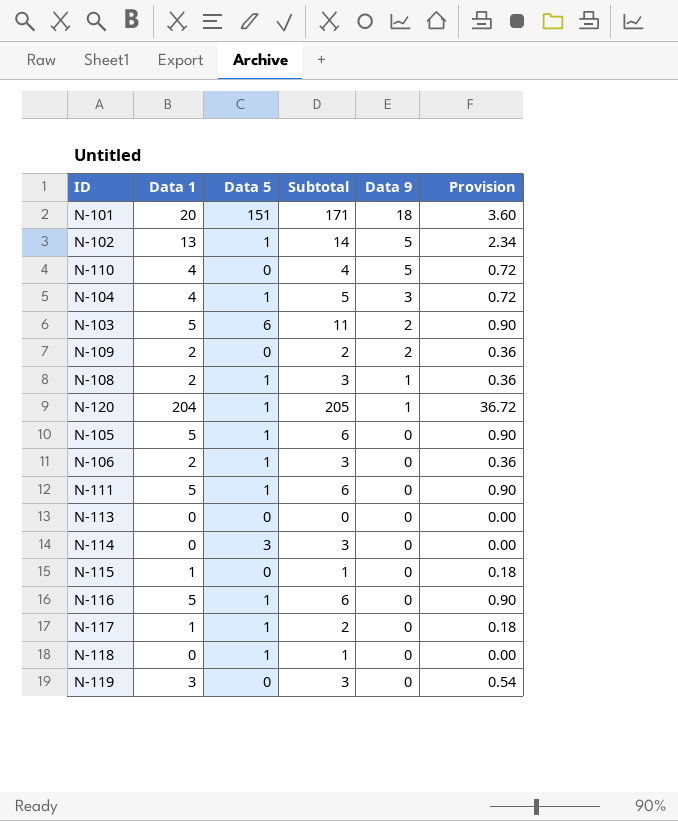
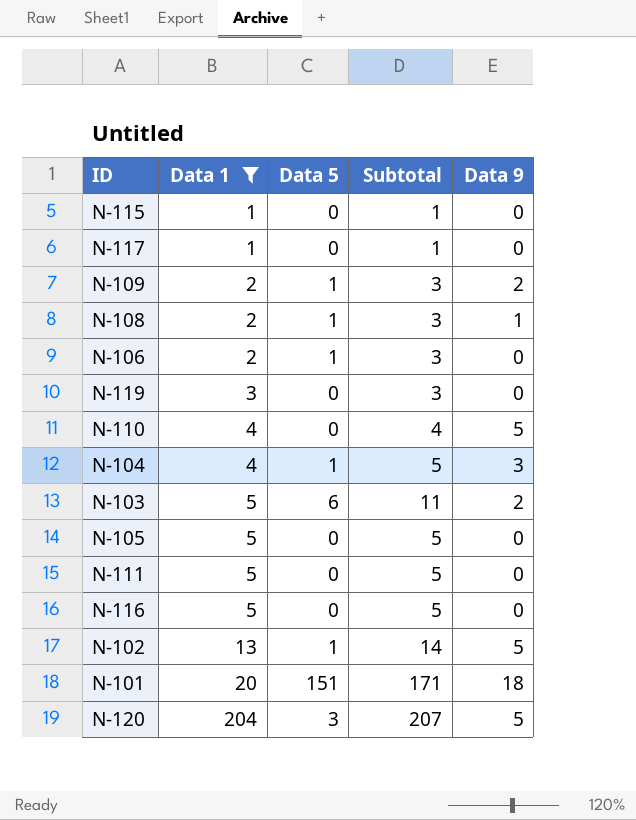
filter: none -> Data 1 != 0
row order: Data 9 descending -> Data 1 ascending
column Provision | formula: [Data 1] * 0.18 -> none
N-117 | Data 5: 1 -> 0
N-117 | Subtotal: 2 -> 1
N-109 | Data 5: 0 -> 1
N-109 | Subtotal: 2 -> 3
N-105 | Data 5: 1 -> 0
N-105 | Subtotal: 6 -> 5
N-111 | Data 5: 1 -> 0
N-111 | Subtotal: 6 -> 5
N-116 | Data 5: 1 -> 0
N-116 | Subtotal: 6 -> 5
N-120 | Data 5: 1 -> 3
N-120 | Subtotal: 205 -> 207
N-120 | Data 9: 1 -> 5

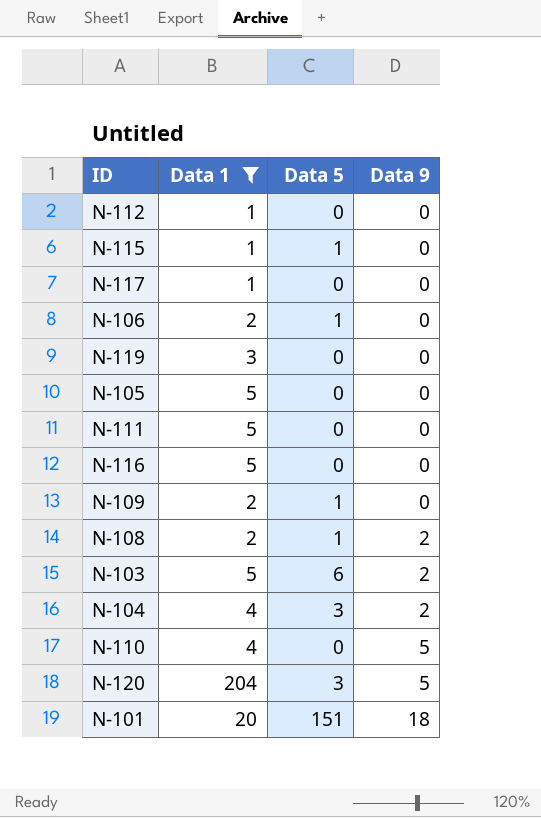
row order: Data 1 ascending -> Data 9 ascending
column Subtotal | formula: [Data 1] + [Data 5] -> none
row N-102: 13 | 1 | 14 | 5 -> none
row N-112: none -> 1 | 0 | 0
N-115 | Data 5: 0 -> 1
N-109 | Data 9: 2 -> 0
N-108 | Data 9: 1 -> 2
N-104 | Data 5: 1 -> 3
N-104 | Data 9: 3 -> 2

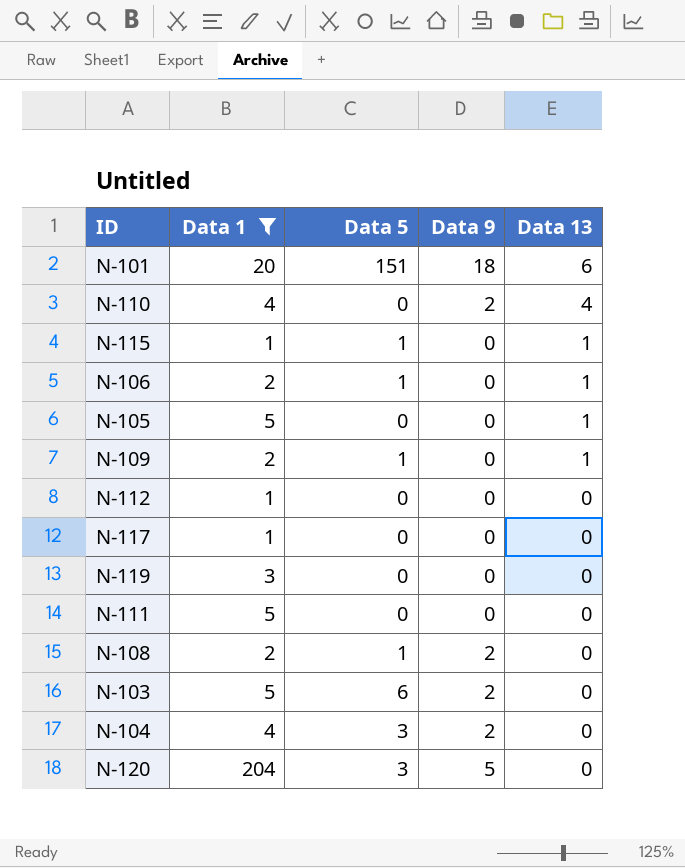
row order: Data 9 ascending -> Data 13 descending
column Data 13 | position: none -> 5
row N-116: 5 | 0 | 0 -> none
N-110 | Data 9: 5 -> 2

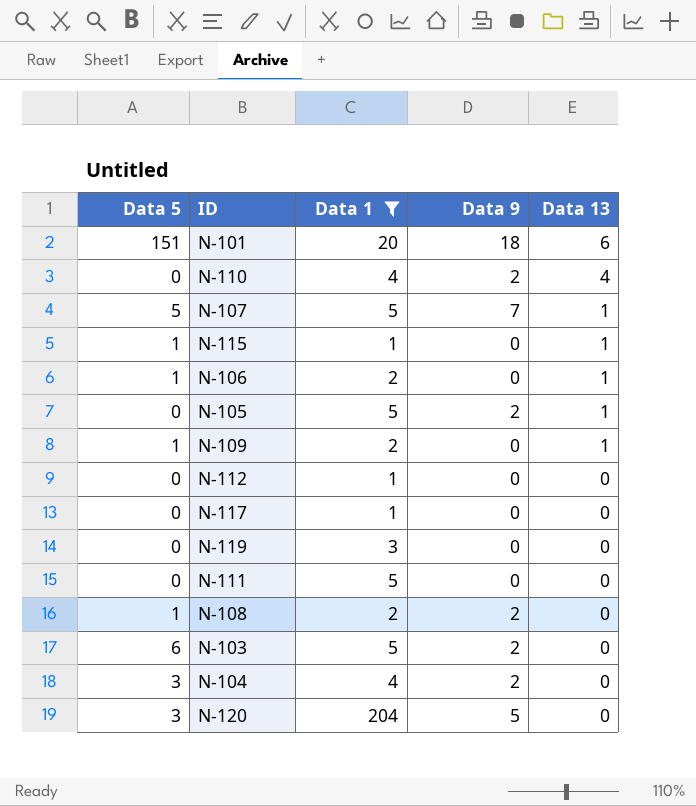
column Data 5 | position: 3 -> 1
row N-107: none -> 5 | 5 | 7 | 1
N-105 | Data 9: 0 -> 2

